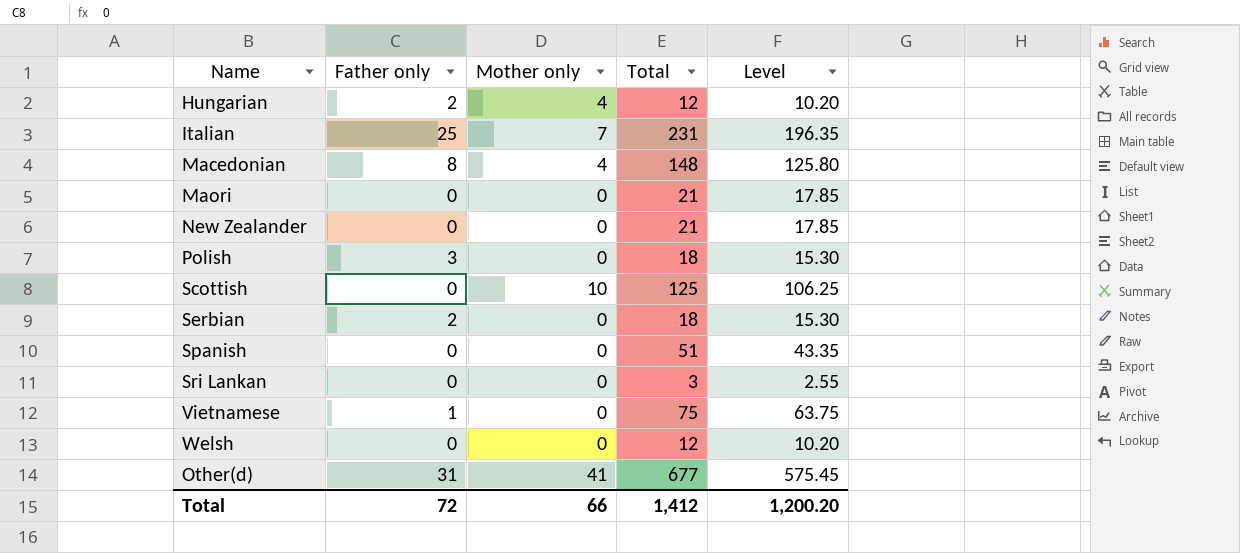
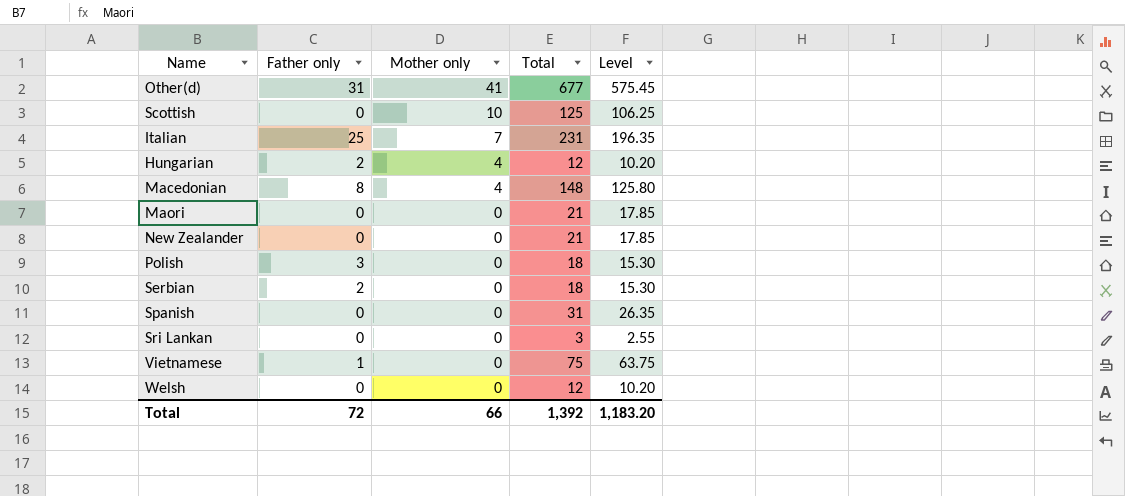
row order: none -> Mother only descending
Spanish | Total: 51 -> 31
Spanish | Level: 43.35 -> 26.35
Total | Total: 1,412 -> 1,392
Total | Level: 1,200.20 -> 1,183.20

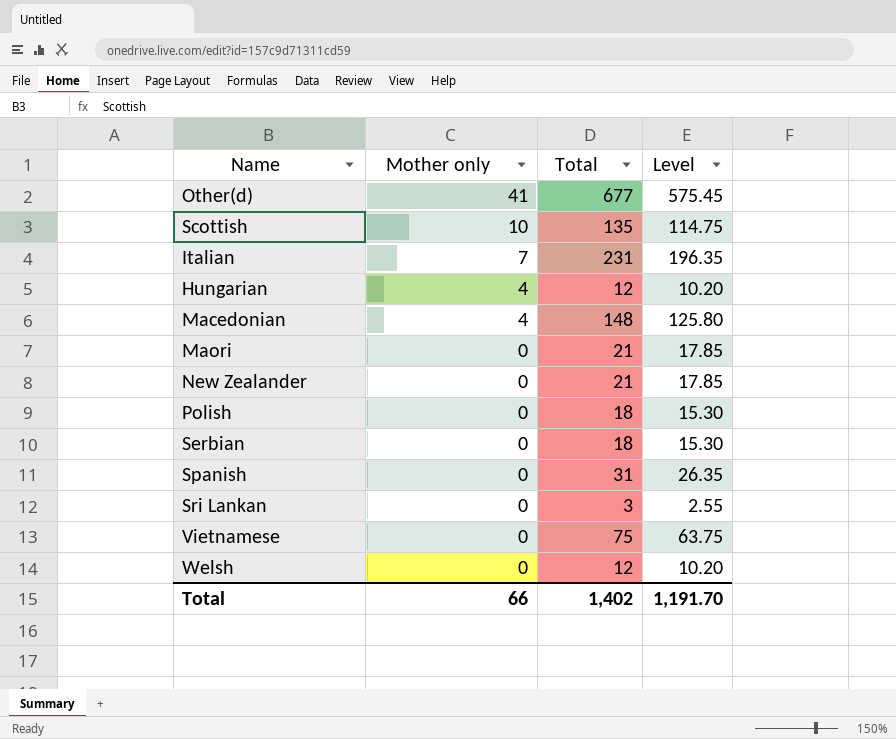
column Father only | position: 2 -> none
Scottish | Total: 125 -> 135
Scottish | Level: 106.25 -> 114.75
Total | Total: 1,392 -> 1,402
Total | Level: 1,183.20 -> 1,191.70

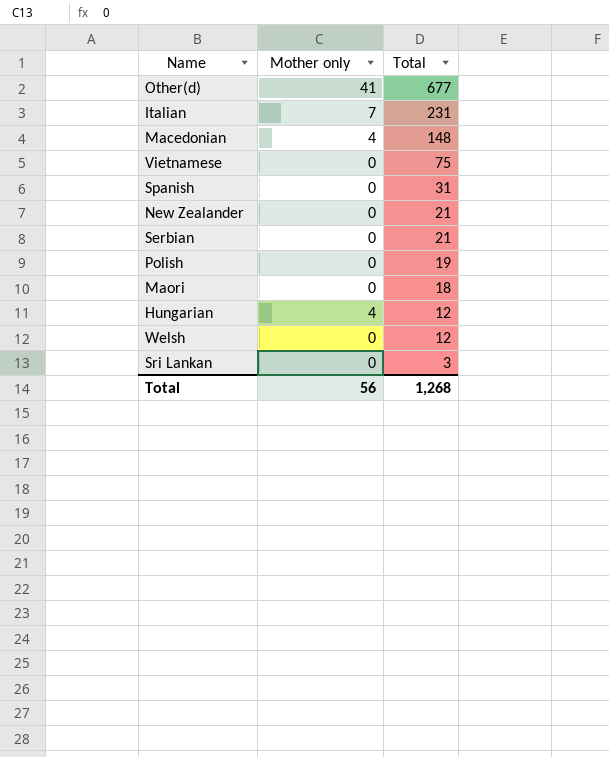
row order: Mother only descending -> Total descending
column Level | formula: [Total] * 0.85 -> none
row Scottish: 10 | 135 | 114.75 -> none
Serbian | Total: 18 -> 21
Polish | Total: 18 -> 19
Maori | Total: 21 -> 18
Total | Mother only: 66 -> 56
Total | Total: 1,402 -> 1,268

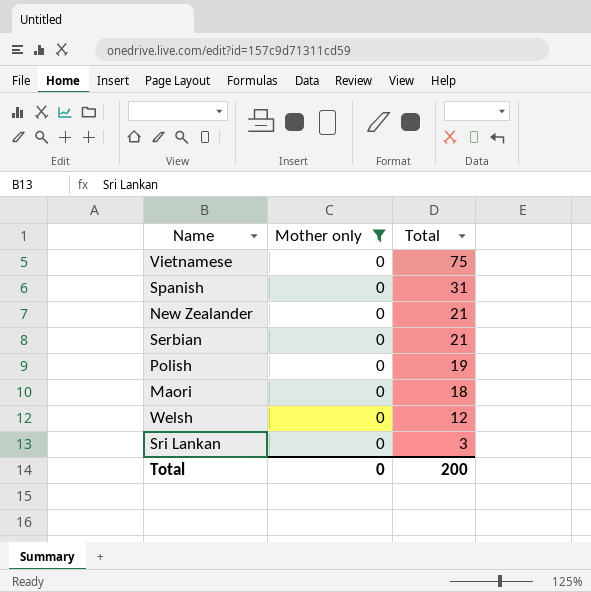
filter: none -> Mother only = 0
Total | Mother only: 56 -> 0
Total | Total: 1,268 -> 200

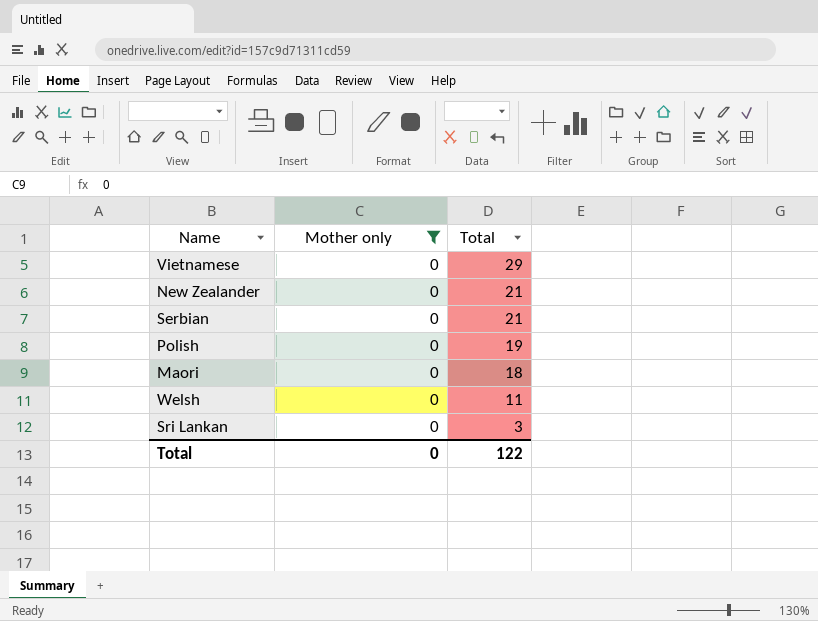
row Spanish: 0 | 31 -> none
Vietnamese | Total: 75 -> 29
Welsh | Total: 12 -> 11
Total | Total: 200 -> 122

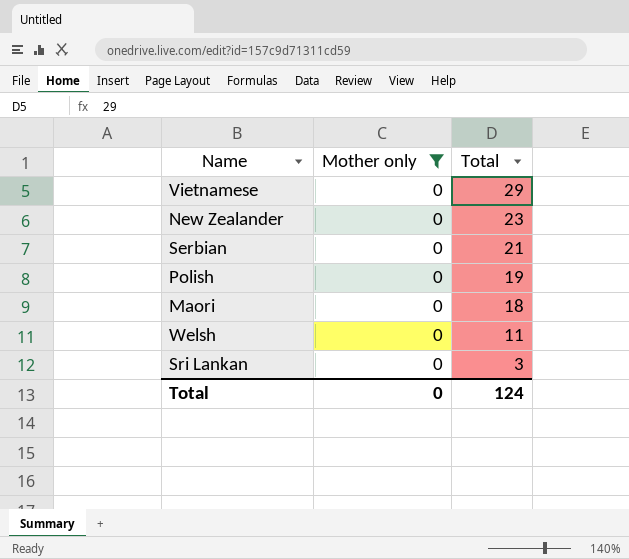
New Zealander | Total: 21 -> 23
Total | Total: 122 -> 124

